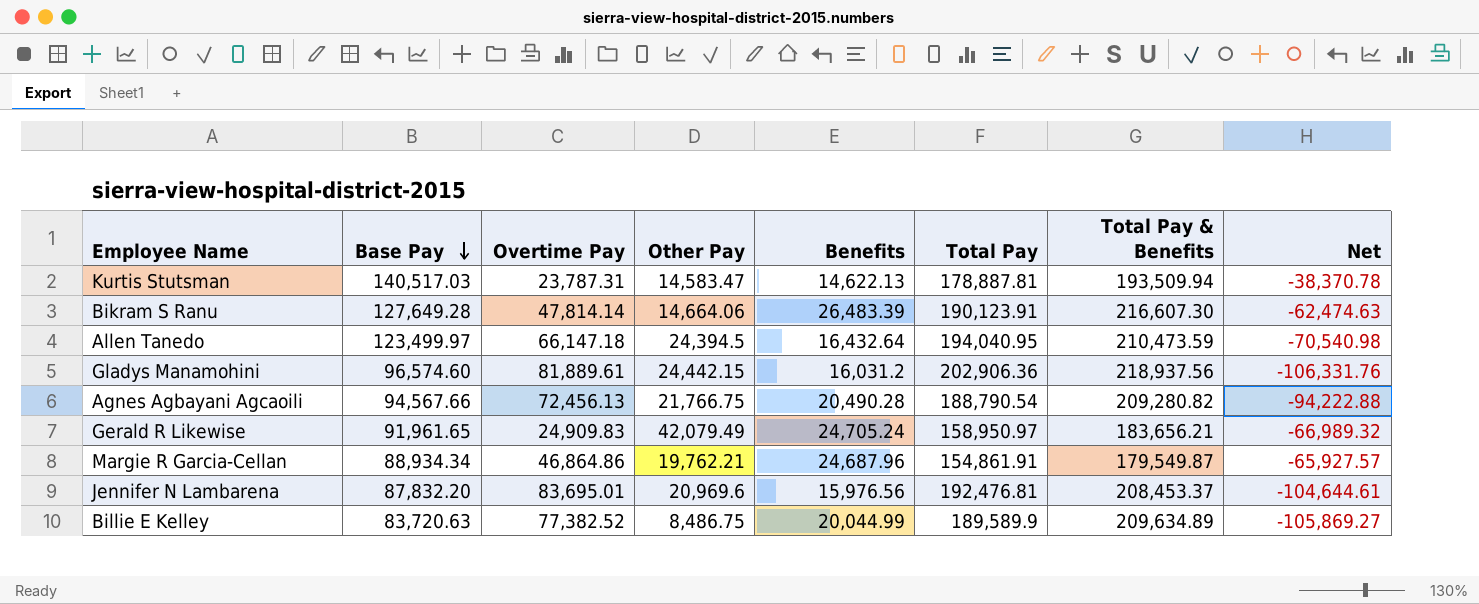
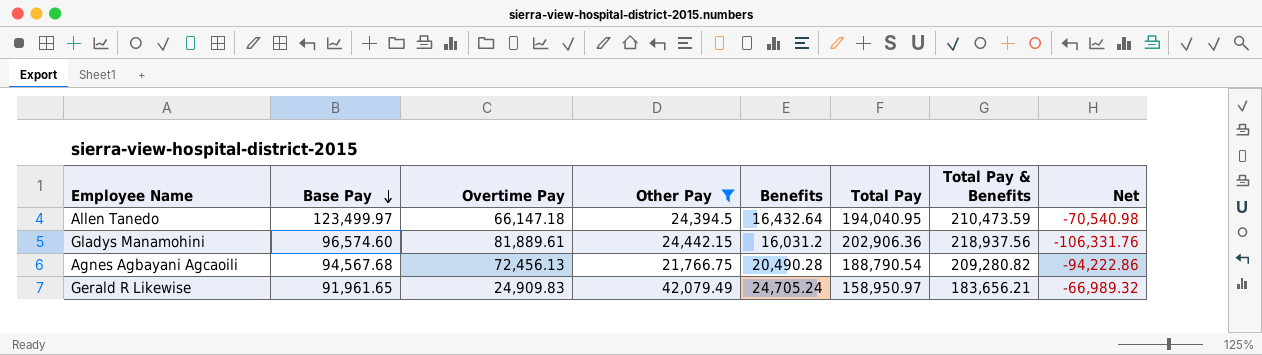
filter: none -> Other Pay >= 21,766.75
Agnes Agbayani Agcaoili | Base Pay: 94,567.66 -> 94,567.68
Agnes Agbayani Agcaoili | Net: -94,222.88 -> -94,222.86

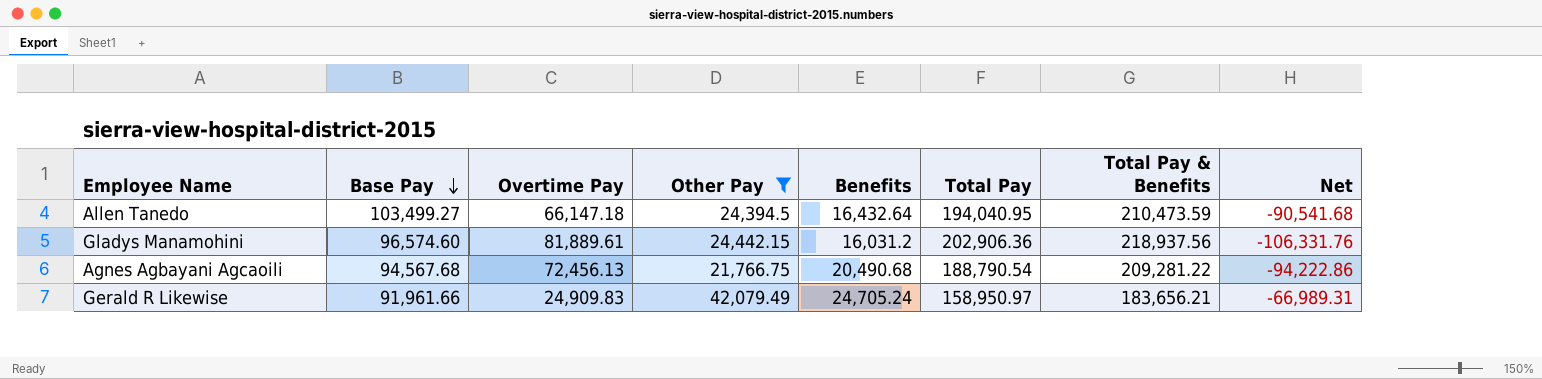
Allen Tanedo | Base Pay: 123,499.97 -> 103,499.27
Allen Tanedo | Net: -70,540.98 -> -90,541.68
Agnes Agbayani Agcaoili | Benefits: 20,490.28 -> 20,490.68
Agnes Agbayani Agcaoili | Total Pay & Benefits: 209,280.82 -> 209,281.22
Gerald R Likewise | Base Pay: 91,961.65 -> 91,961.66
Gerald R Likewise | Net: -66,989.32 -> -66,989.31

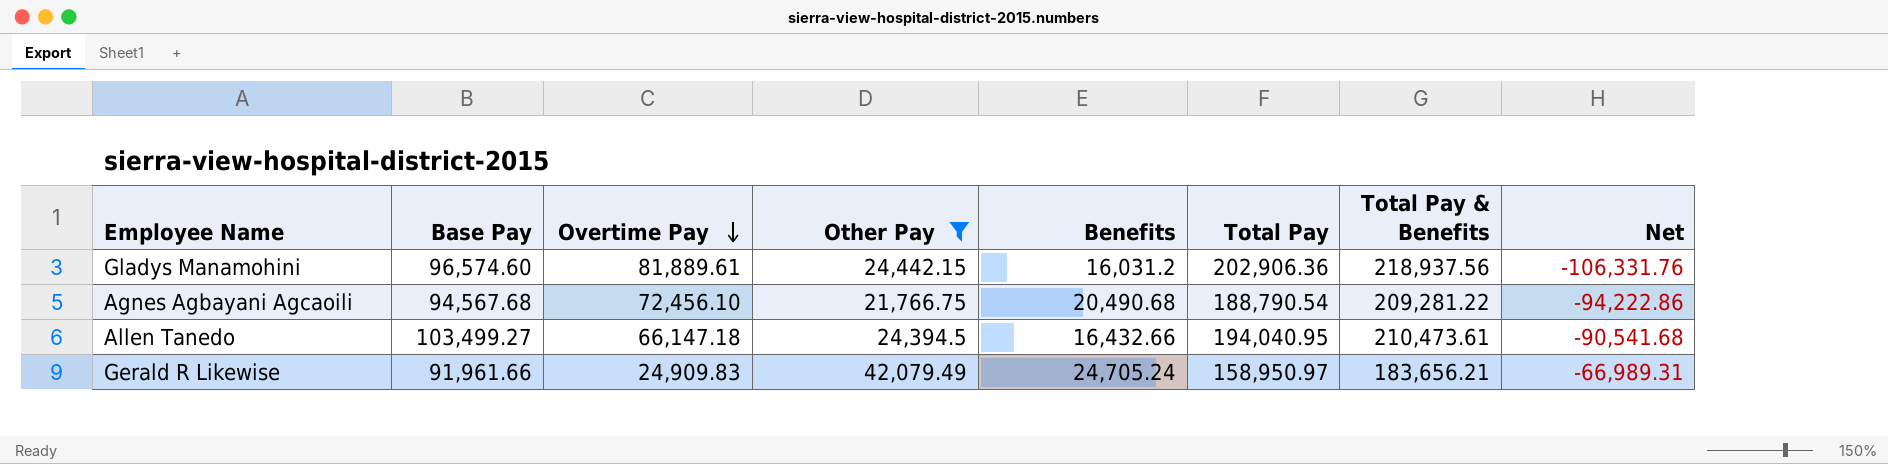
row order: Base Pay descending -> Overtime Pay descending
Agnes Agbayani Agcaoili | Overtime Pay: 72,456.13 -> 72,456.10
Allen Tanedo | Benefits: 16,432.64 -> 16,432.66
Allen Tanedo | Total Pay & Benefits: 210,473.59 -> 210,473.61

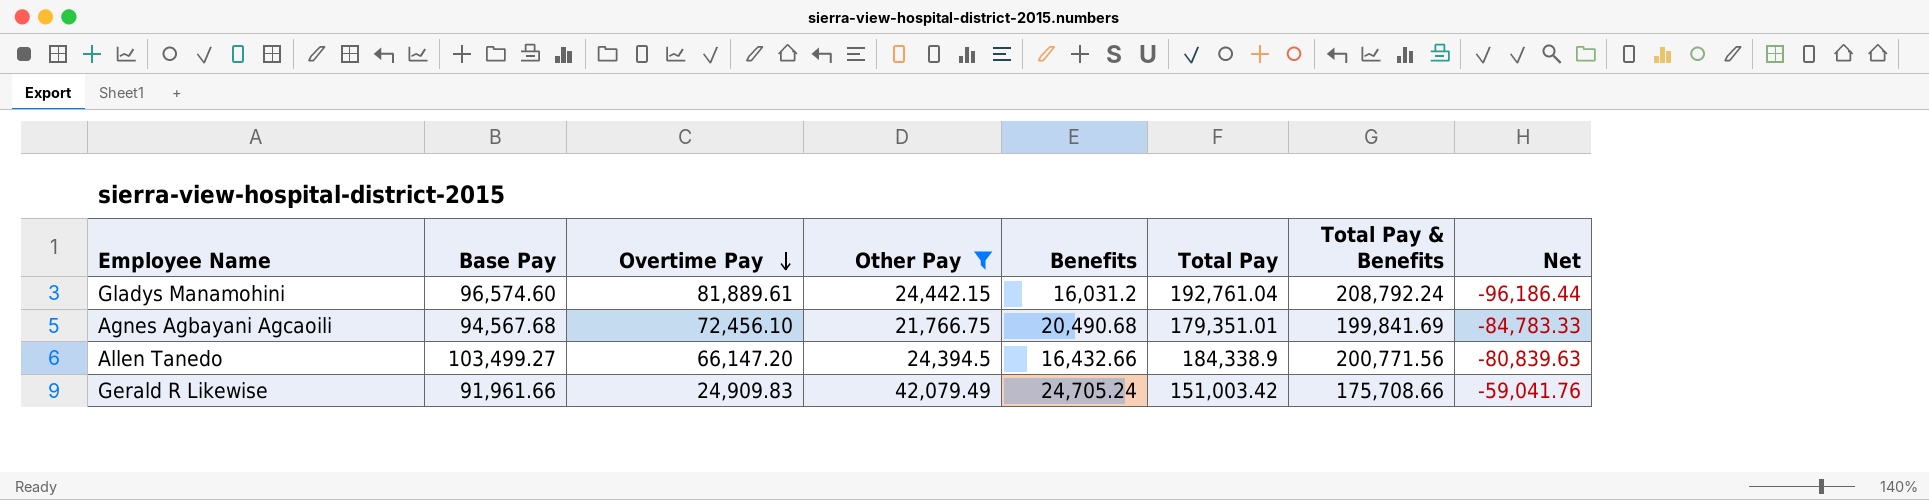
Gladys Manamohini | Total Pay: 202,906.36 -> 192,761.04
Gladys Manamohini | Total Pay & Benefits: 218,937.56 -> 208,792.24
Gladys Manamohini | Net: -106,331.76 -> -96,186.44
Agnes Agbayani Agcaoili | Total Pay: 188,790.54 -> 179,351.01
Agnes Agbayani Agcaoili | Total Pay & Benefits: 209,281.22 -> 199,841.69
Agnes Agbayani Agcaoili | Net: -94,222.86 -> -84,783.33
Allen Tanedo | Overtime Pay: 66,147.18 -> 66,147.20
Allen Tanedo | Total Pay: 194,040.95 -> 184,338.9
Allen Tanedo | Total Pay & Benefits: 210,473.61 -> 200,771.56
Allen Tanedo | Net: -90,541.68 -> -80,839.63
Gerald R Likewise | Total Pay: 158,950.97 -> 151,003.42
Gerald R Likewise | Total Pay & Benefits: 183,656.21 -> 175,708.66
Gerald R Likewise | Net: -66,989.31 -> -59,041.76

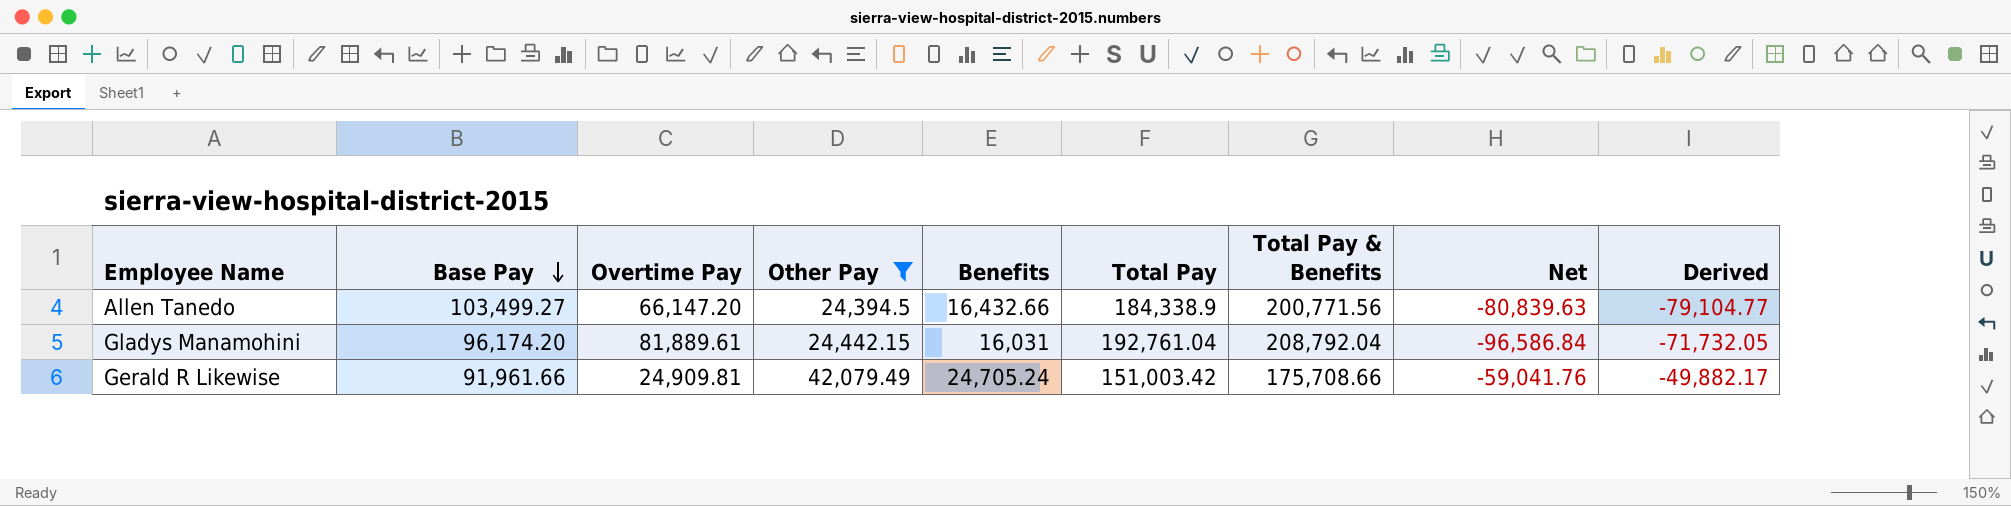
row order: Overtime Pay descending -> Base Pay descending
column Derived | formula: none -> [Other Pay] - [Base Pay]
row Agnes Agbayani Agcaoili: 94,567.68 | 72,456.10 | 21,766.75 | 20,490.68 | 179,351.01 | 199,841.69 | -84,783.33 -> none
Gladys Manamohini | Base Pay: 96,574.60 -> 96,174.20
Gladys Manamohini | Benefits: 16,031.2 -> 16,031
Gladys Manamohini | Total Pay & Benefits: 208,792.24 -> 208,792.04
Gladys Manamohini | Net: -96,186.44 -> -96,586.84
Gerald R Likewise | Overtime Pay: 24,909.83 -> 24,909.81

